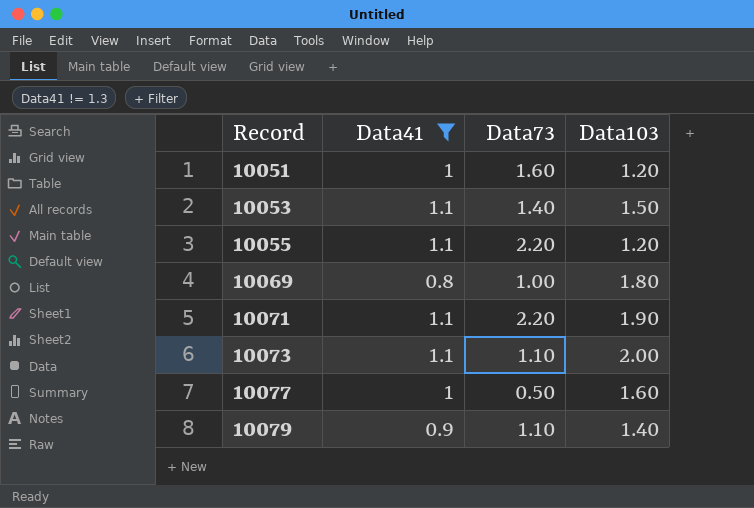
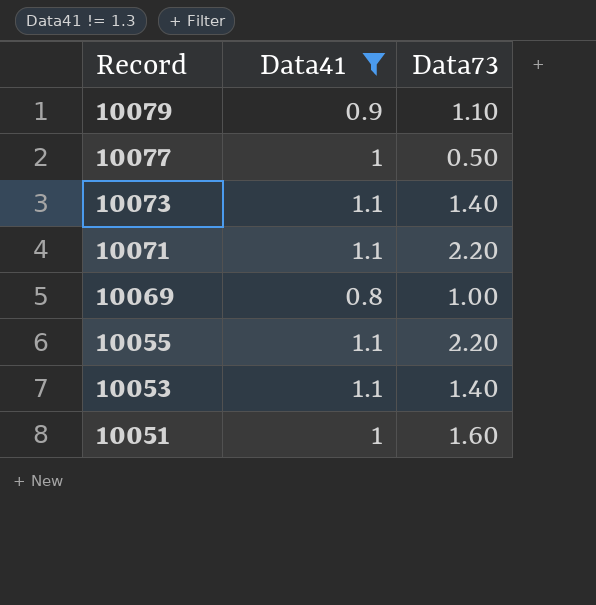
row order: Record ascending -> Record descending
column Data103 | position: 4 -> none
10073 | Data73: 1.10 -> 1.40

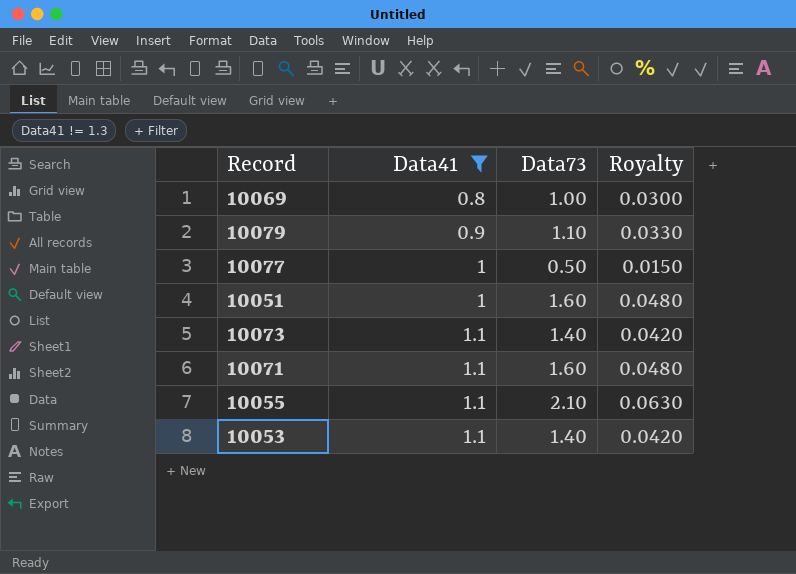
row order: Record descending -> Data41 ascending
column Royalty | formula: none -> [Data73] * 0.03
10071 | Data73: 2.20 -> 1.60
10055 | Data73: 2.20 -> 2.10

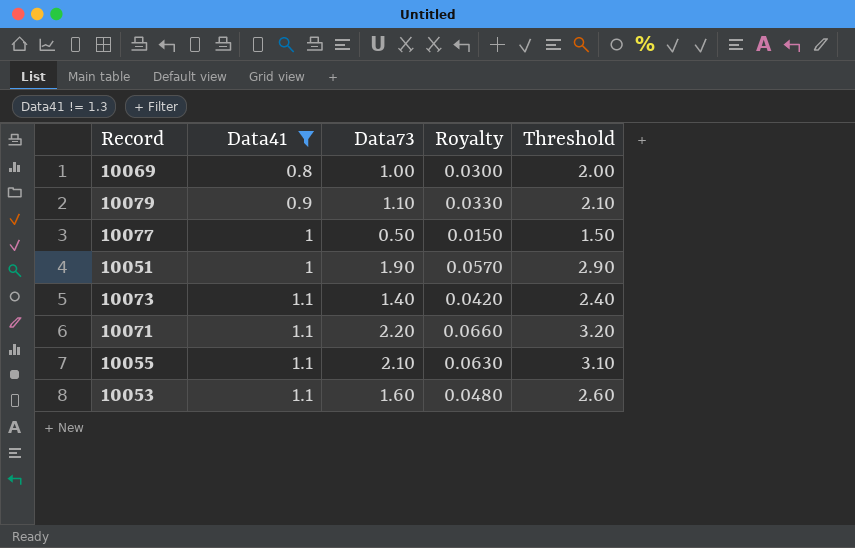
column Threshold | formula: none -> [Data73] + 1
10051 | Data73: 1.60 -> 1.90
10051 | Royalty: 0.0480 -> 0.0570
10071 | Data73: 1.60 -> 2.20
10071 | Royalty: 0.0480 -> 0.0660
10053 | Data73: 1.40 -> 1.60
10053 | Royalty: 0.0420 -> 0.0480

